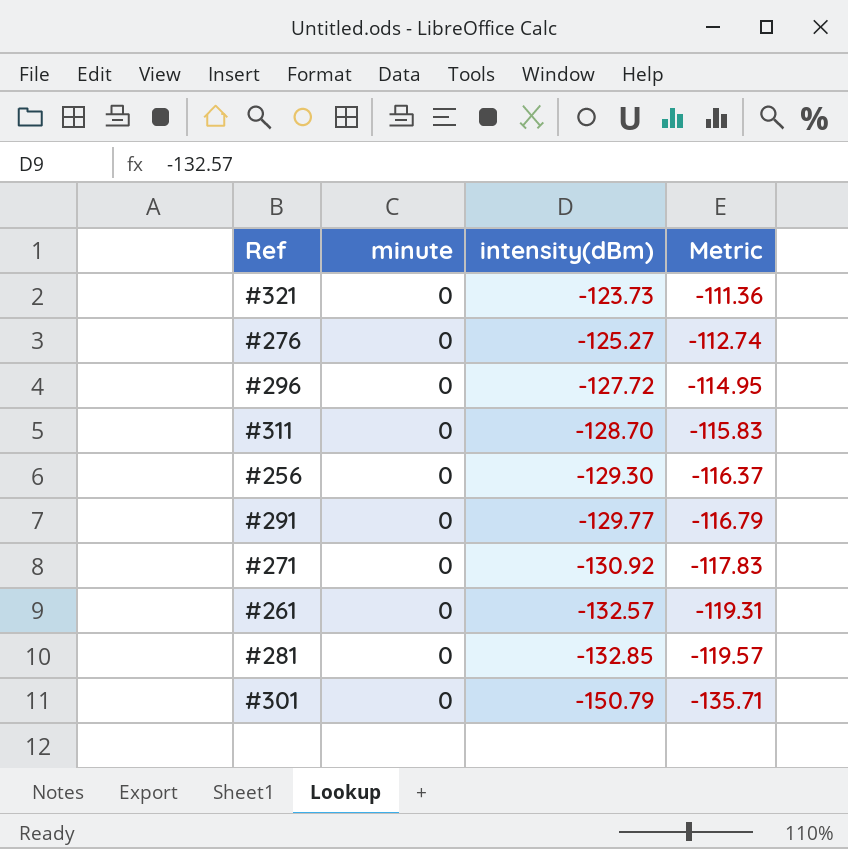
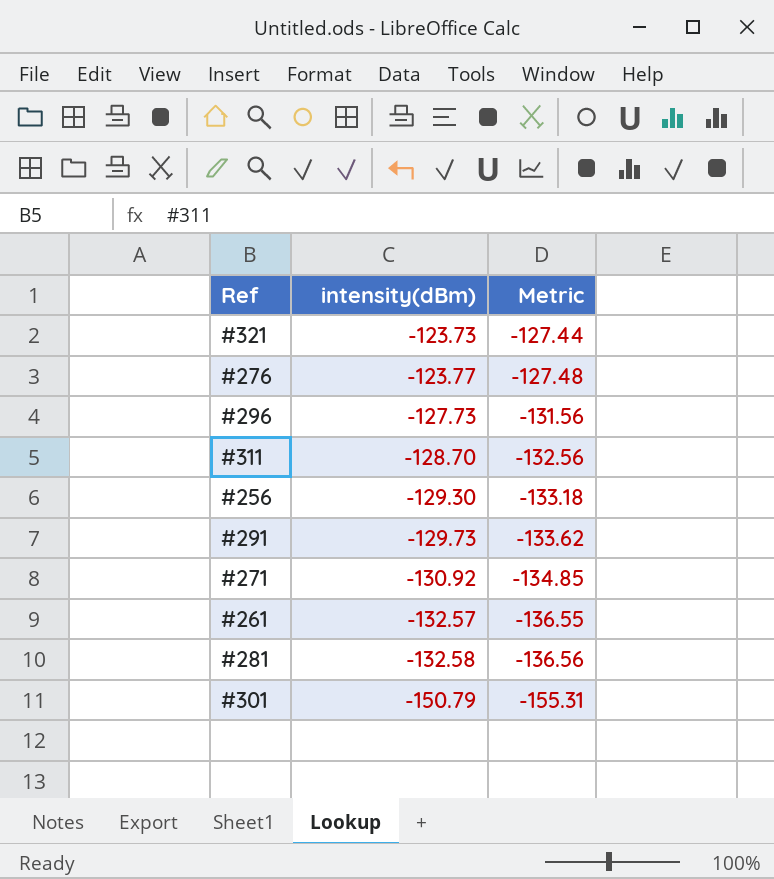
column minute | position: 2 -> none
column Metric | formula: [intensity(dBm)] * 0.9 -> [intensity(dBm)] * 1.03
#276 | intensity(dBm): -125.27 -> -123.77
#296 | intensity(dBm): -127.72 -> -127.73
#291 | intensity(dBm): -129.77 -> -129.73
#281 | intensity(dBm): -132.85 -> -132.58

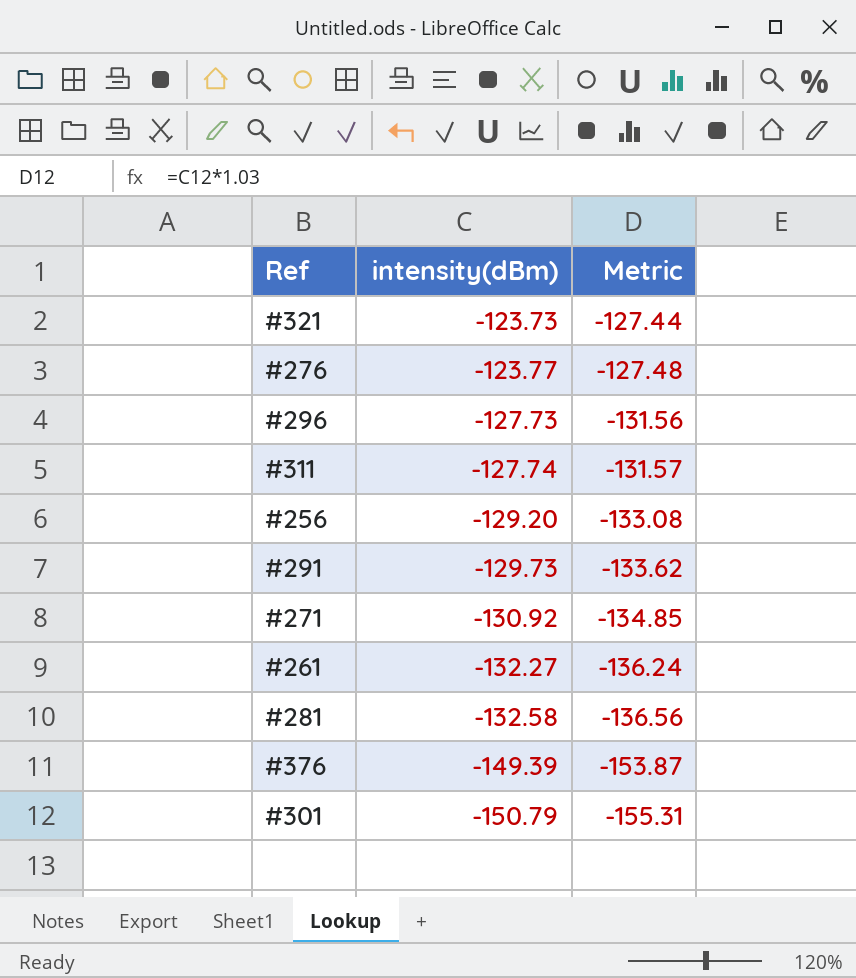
#311 | intensity(dBm): -128.70 -> -127.74
#311 | Metric: -132.56 -> -131.57
#256 | intensity(dBm): -129.30 -> -129.20
#256 | Metric: -133.18 -> -133.08
#261 | intensity(dBm): -132.57 -> -132.27
#261 | Metric: -136.55 -> -136.24
row #376: none -> -149.39 | -153.87

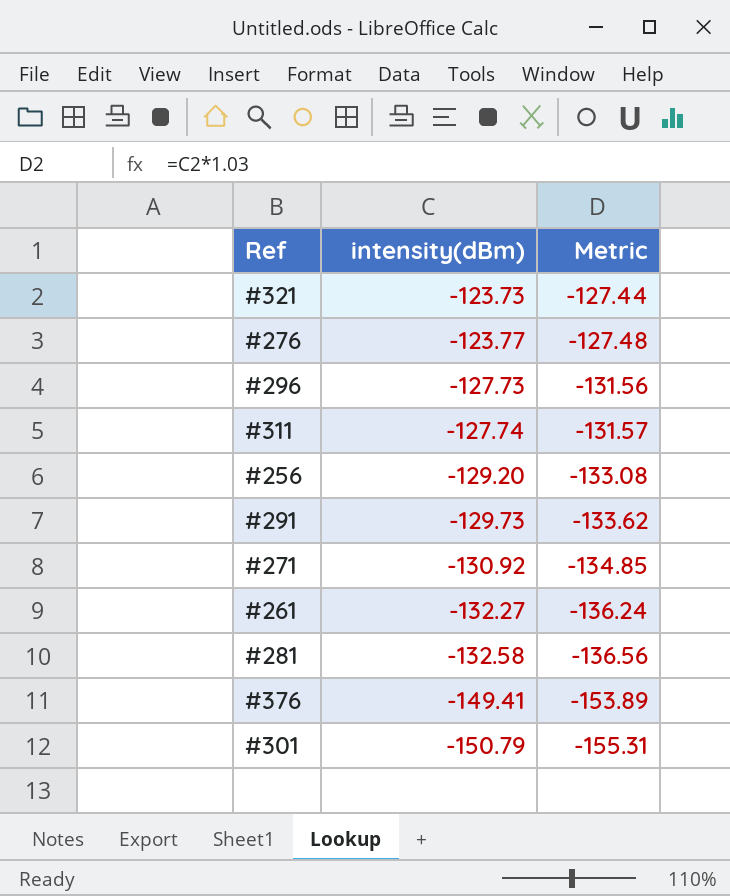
#376 | intensity(dBm): -149.39 -> -149.41
#376 | Metric: -153.87 -> -153.89

